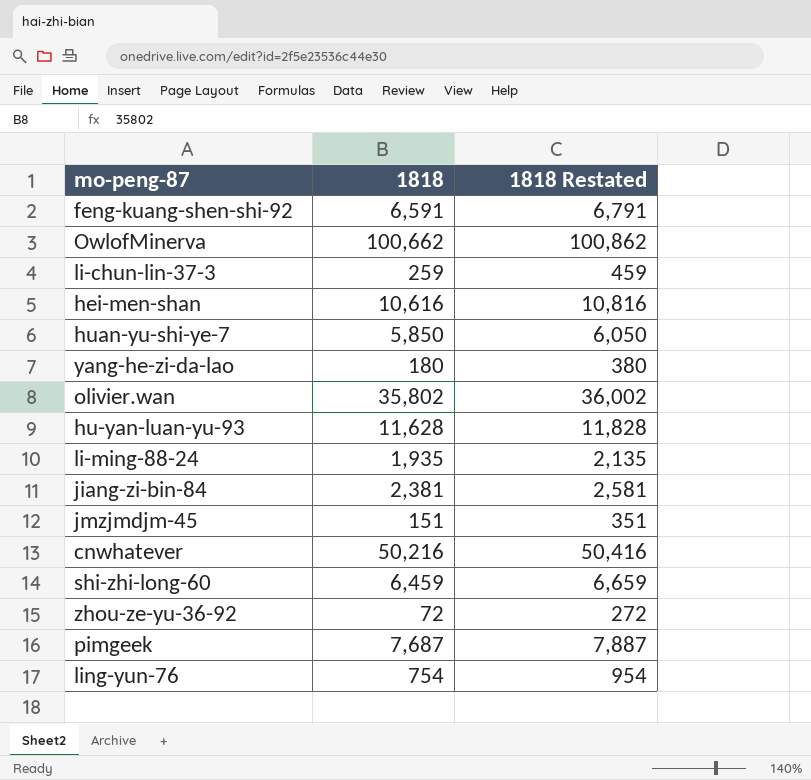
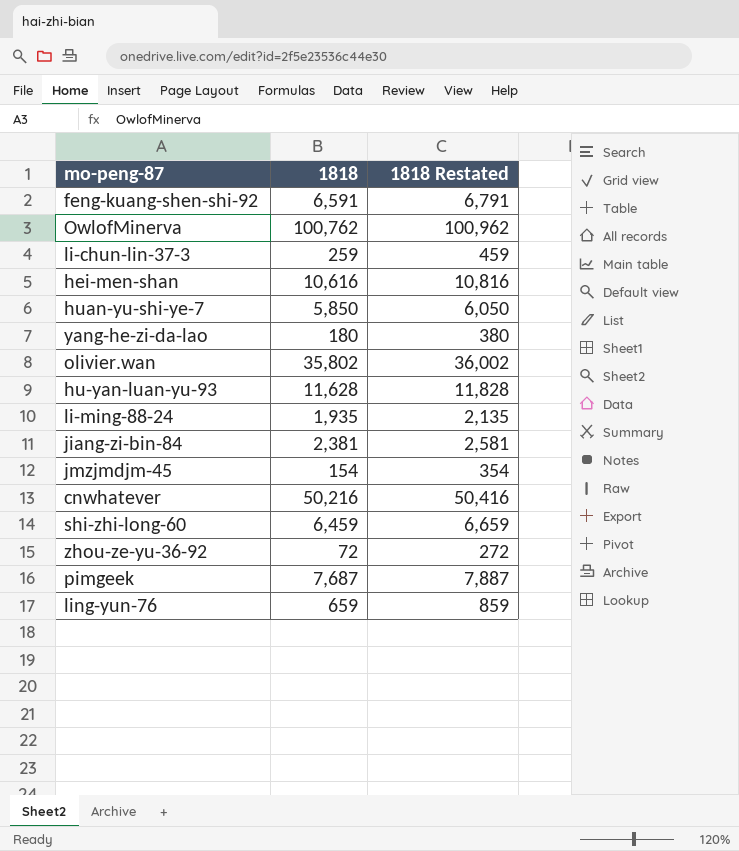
OwlofMinerva | 1818: 100,662 -> 100,762
OwlofMinerva | 1818 Restated: 100,862 -> 100,962
jmzjmdjm-45 | 1818: 151 -> 154
jmzjmdjm-45 | 1818 Restated: 351 -> 354
ling-yun-76 | 1818: 754 -> 659
ling-yun-76 | 1818 Restated: 954 -> 859

